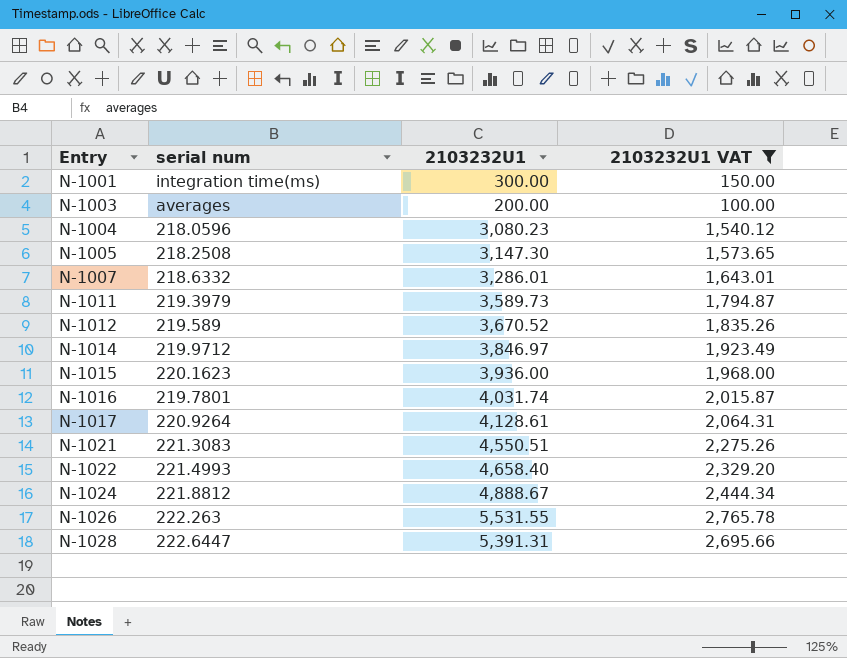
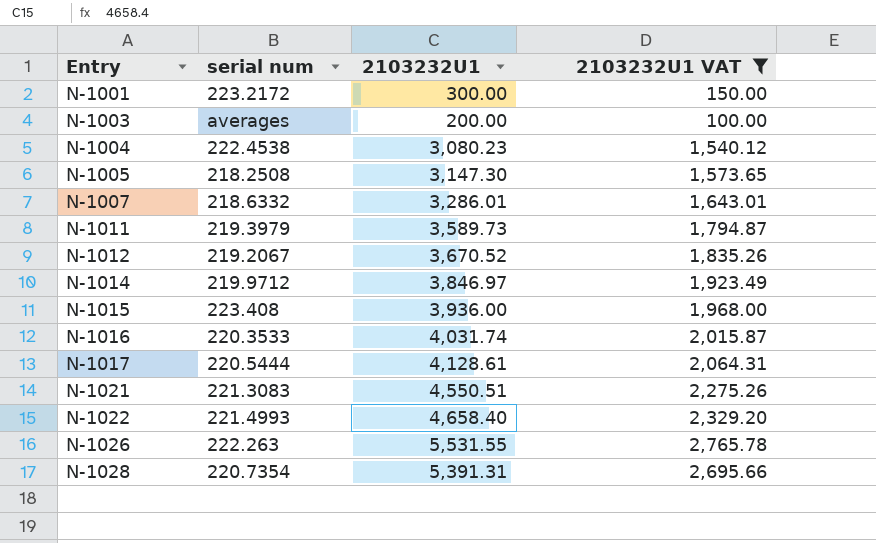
row N-1024: 221.8812 | 4,888.67 | 2,444.34 -> none
N-1001 | serial num: integration time(ms) -> 223.2172
N-1004 | serial num: 218.0596 -> 222.4538
N-1012 | serial num: 219.589 -> 219.2067
N-1015 | serial num: 220.1623 -> 223.408
N-1016 | serial num: 219.7801 -> 220.3533
N-1017 | serial num: 220.9264 -> 220.5444
N-1028 | serial num: 222.6447 -> 220.7354

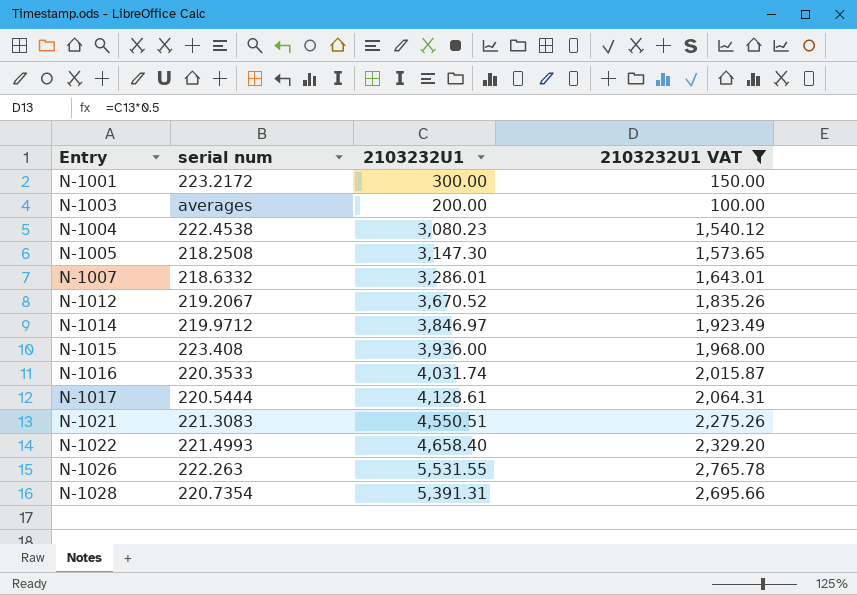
row N-1011: 219.3979 | 3,589.73 | 1,794.87 -> none

